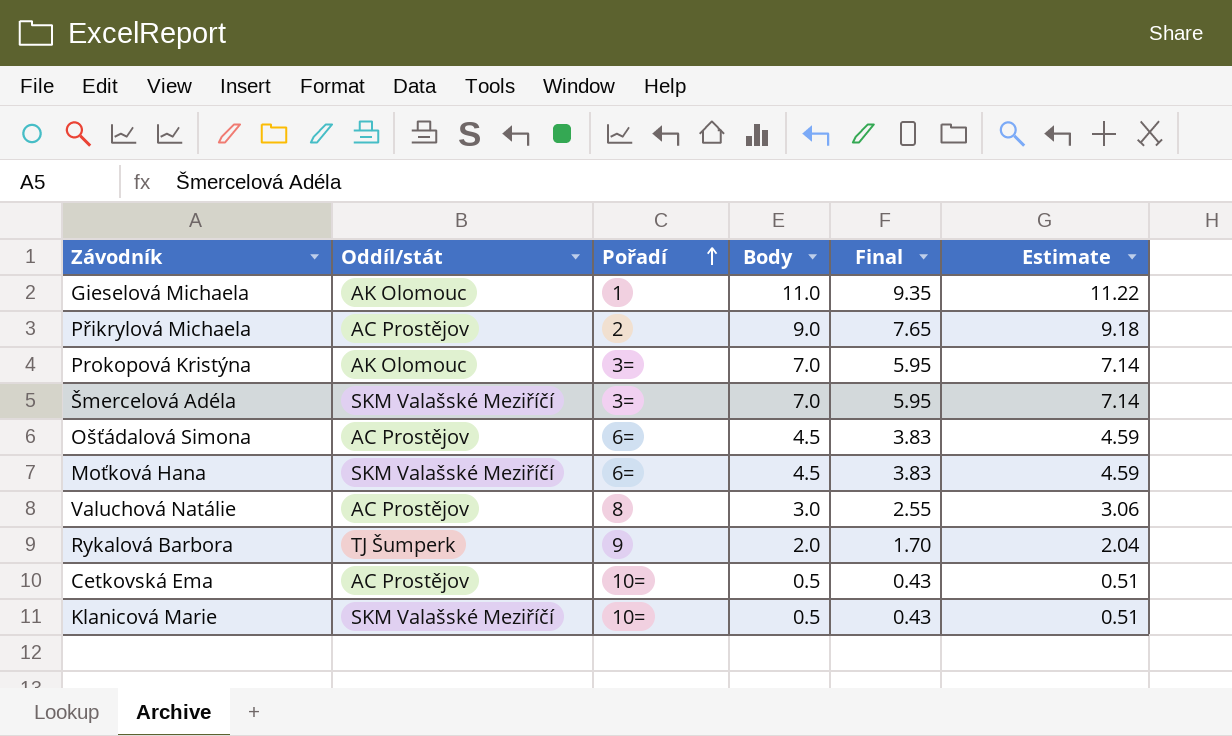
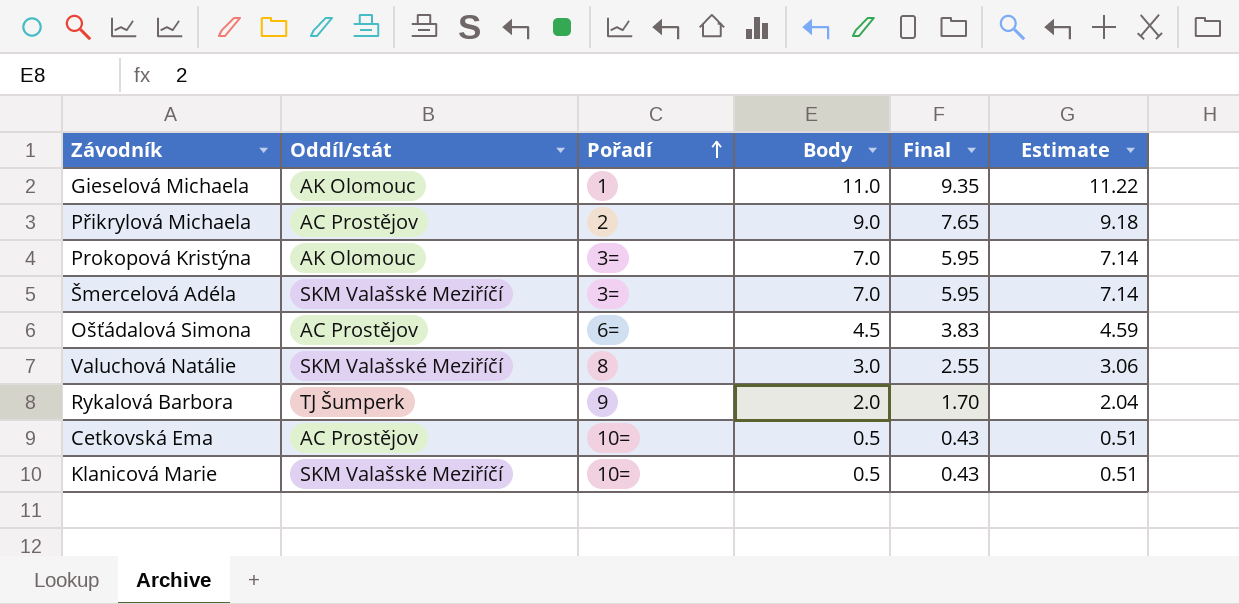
row Moťková Hana: SKM Valašské Meziříčí | 6= | 4.5 | 3.83 | 4.59 -> none
Valuchová Natálie | Oddíl/stát: AC Prostějov -> SKM Valašské Meziříčí

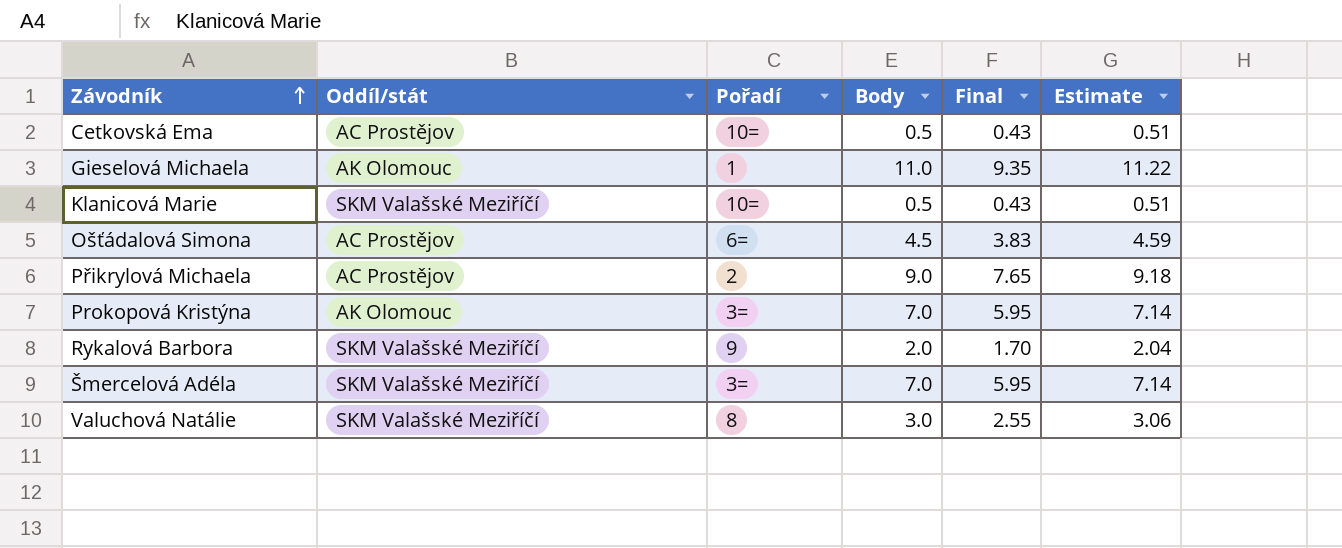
row order: Pořadí ascending -> Závodník ascending
Rykalová Barbora | Oddíl/stát: TJ Šumperk -> SKM Valašské Meziříčí

